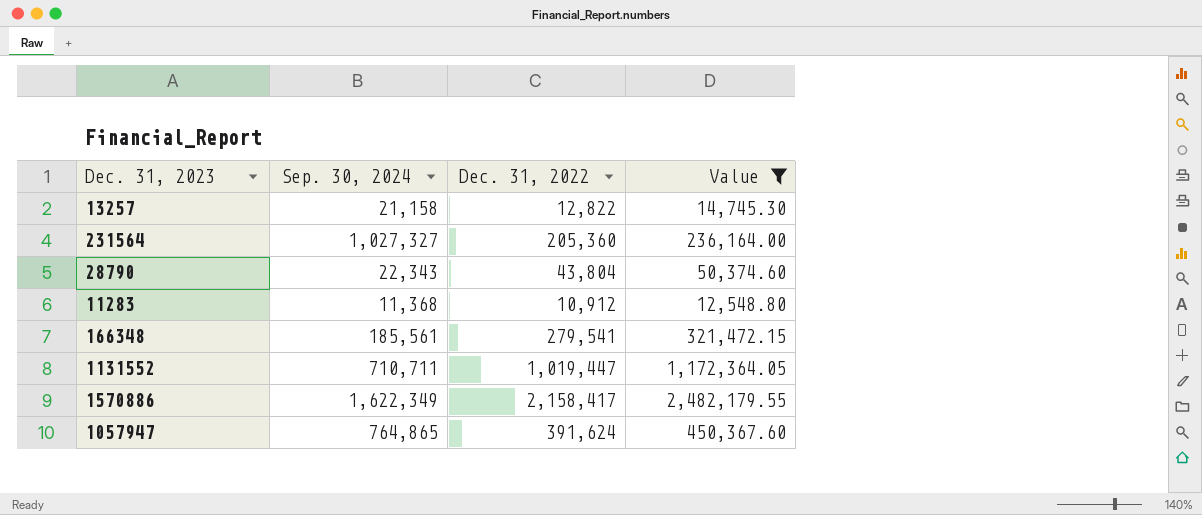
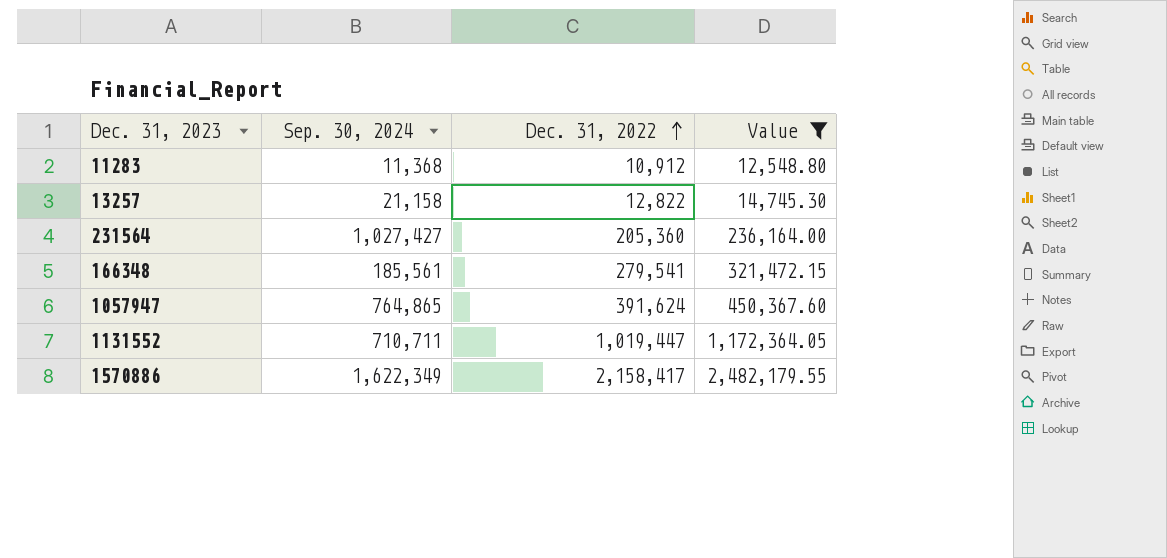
row order: none -> Dec. 31, 2022 ascending
row 28790: 22,343 | 43,804 | 50,374.60 -> none
231564 | Sep. 30, 2024: 1,027,327 -> 1,027,427

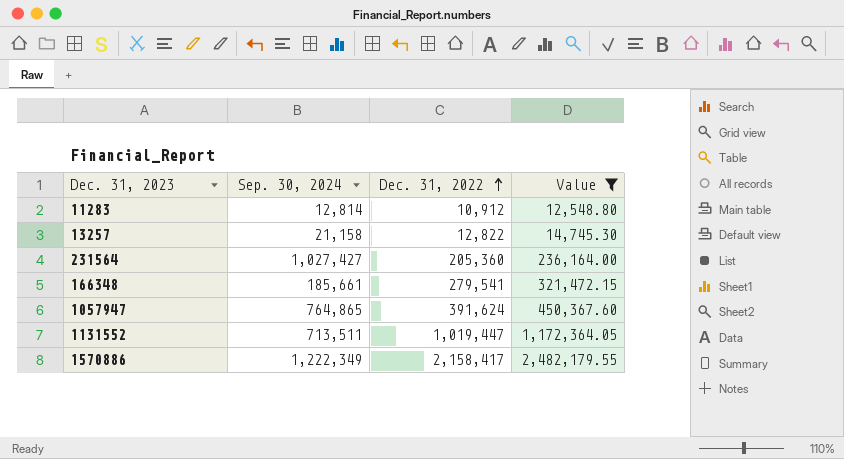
11283 | Sep. 30, 2024: 11,368 -> 12,814
166348 | Sep. 30, 2024: 185,561 -> 185,661
1131552 | Sep. 30, 2024: 710,711 -> 713,511
1570886 | Sep. 30, 2024: 1,622,349 -> 1,222,349

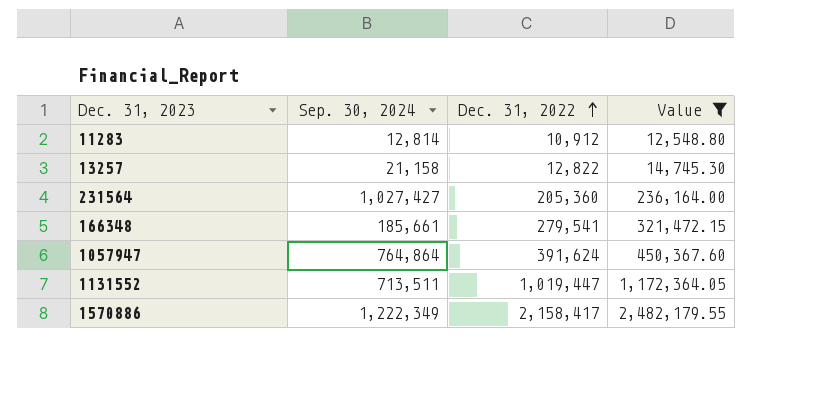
1057947 | Sep. 30, 2024: 764,865 -> 764,864

